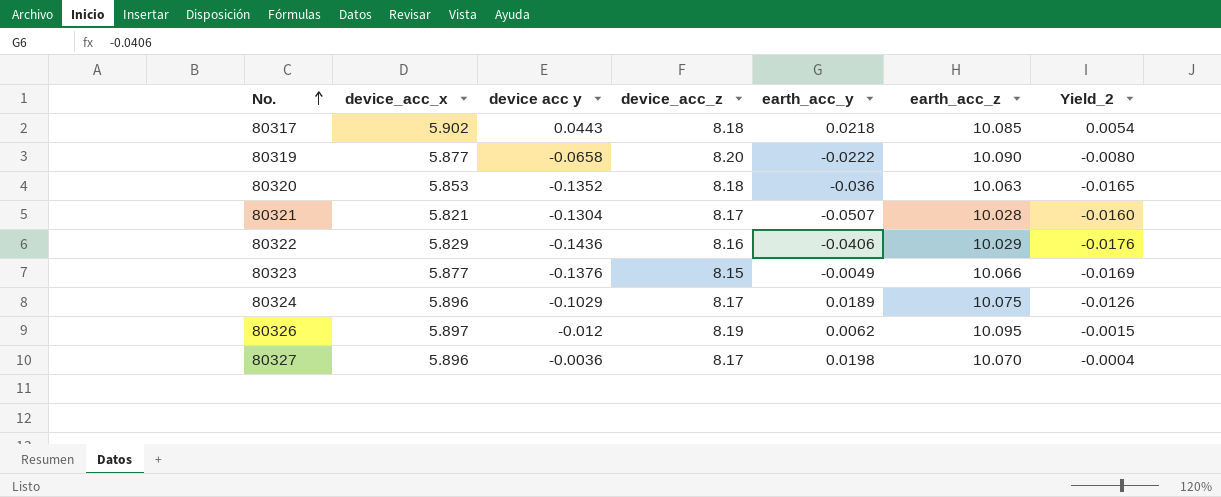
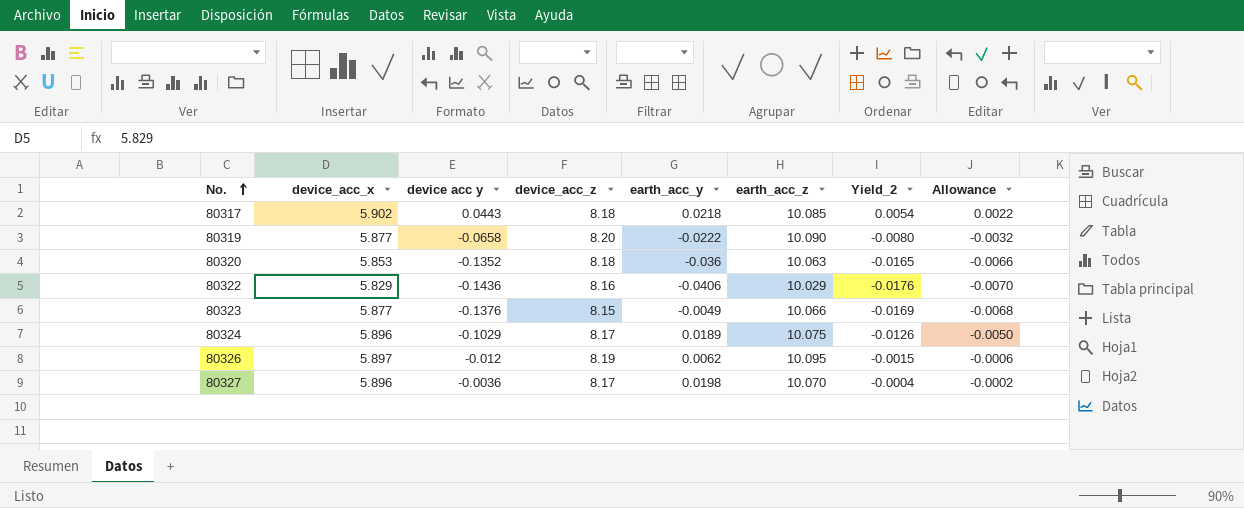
column Allowance | formula: none -> [Yield_2] * 0.4
row 80321: 5.821 | -0.1304 | 8.17 | -0.0507 | 10.028 | -0.0160 -> none

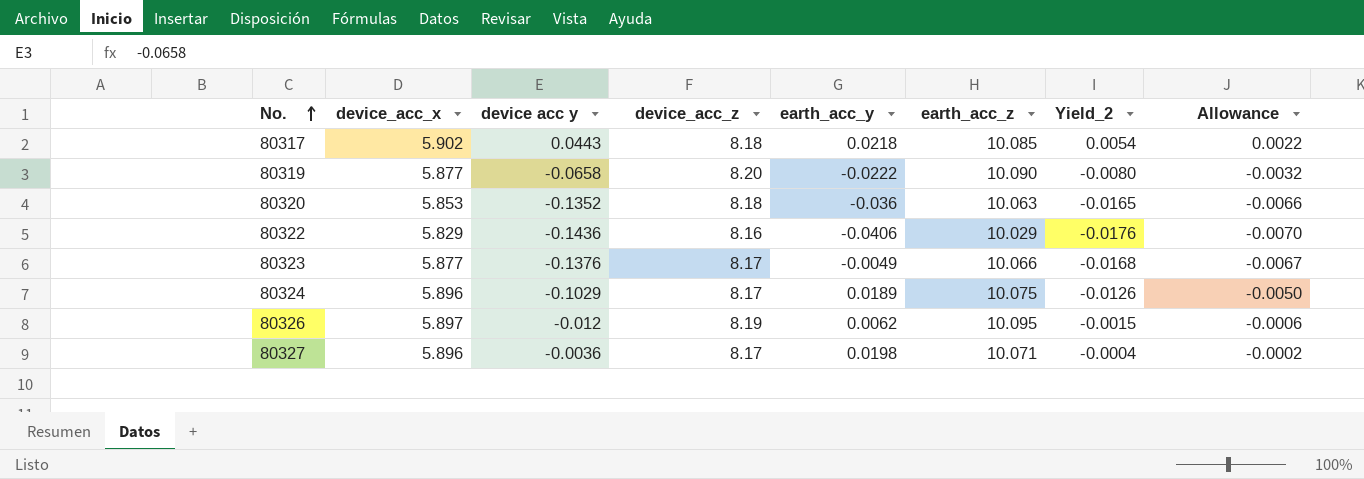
80323 | device_acc_z: 8.15 -> 8.17
80323 | Yield_2: -0.0169 -> -0.0168
80323 | Allowance: -0.0068 -> -0.0067
80327 | earth_acc_z: 10.070 -> 10.071

